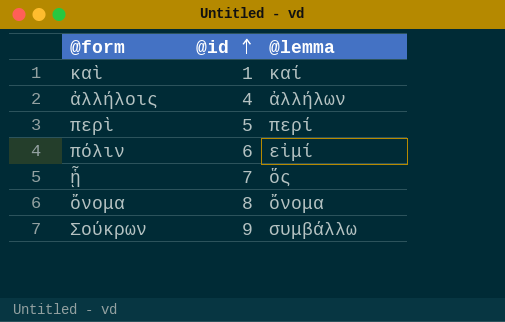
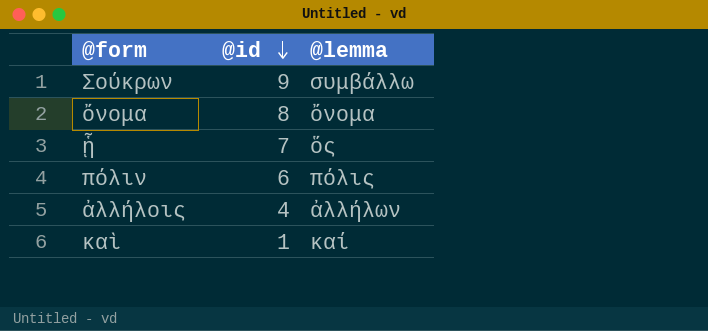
row order: @id ascending -> @id descending
row περὶ: 5 | περί -> none
πόλιν | @lemma: εἰμί -> πόλις

